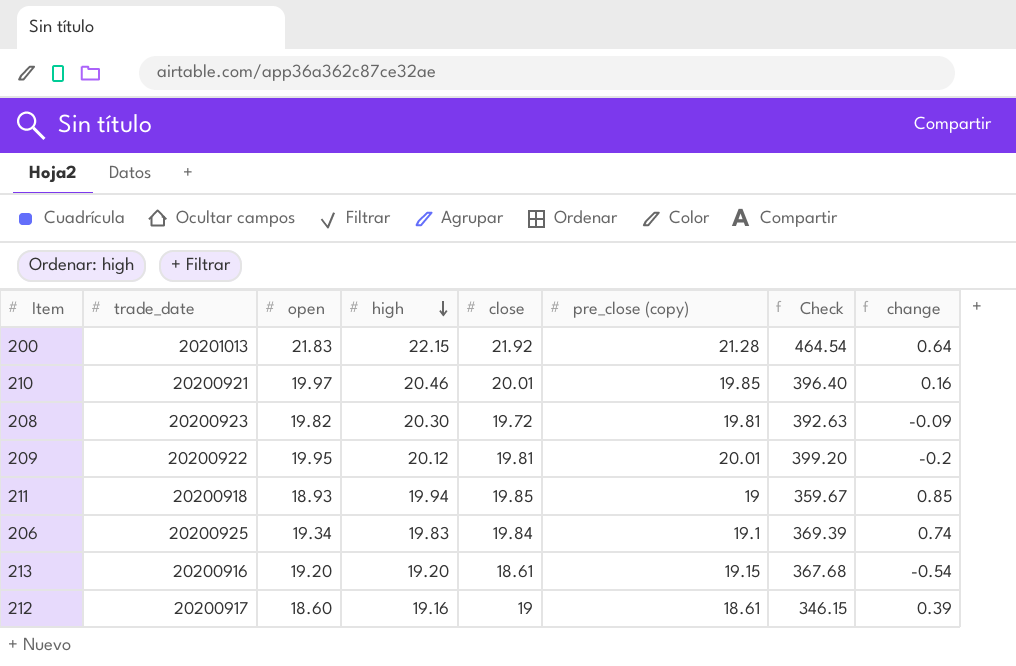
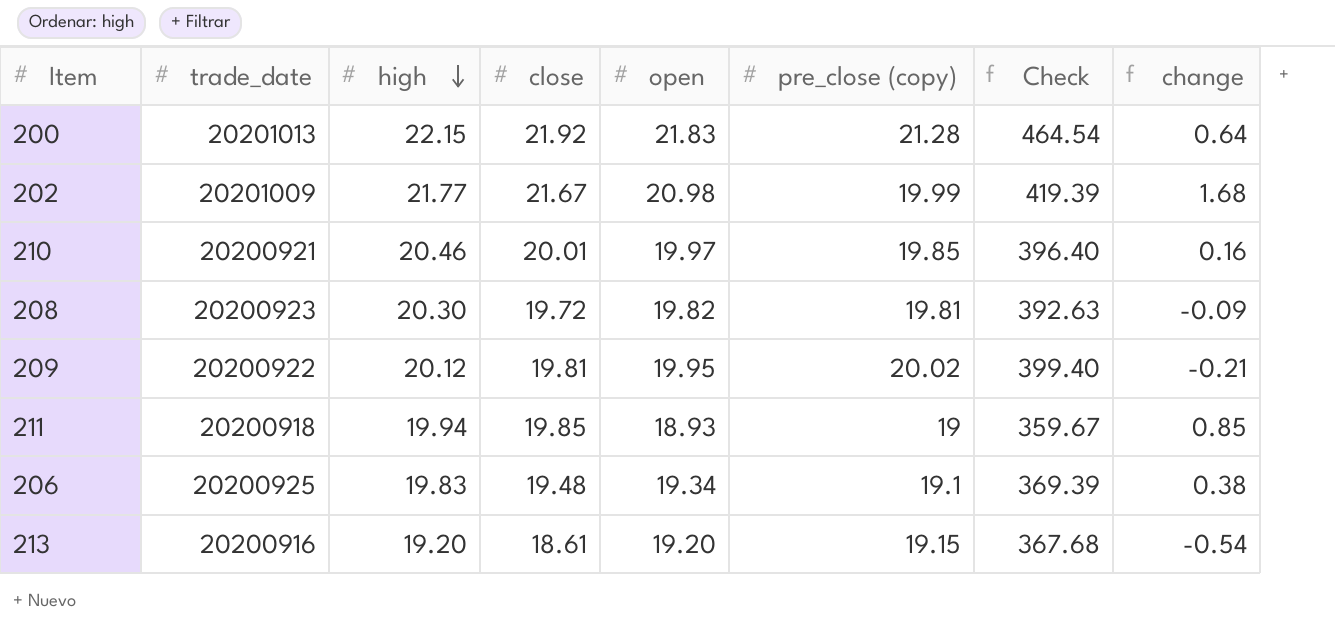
column open | position: 3 -> 5
row 212: 20200917 | 18.60 | 19.16 | 19 | 18.61 | 346.15 | 0.39 -> none
row 202: none -> 20201009 | 21.77 | 21.67 | 20.98 | 19.99 | 419.39 | 1.68
209 | pre_close (copy): 20.01 -> 20.02
209 | Check: 399.20 -> 399.40
209 | change: -0.2 -> -0.21
206 | close: 19.84 -> 19.48
206 | change: 0.74 -> 0.38

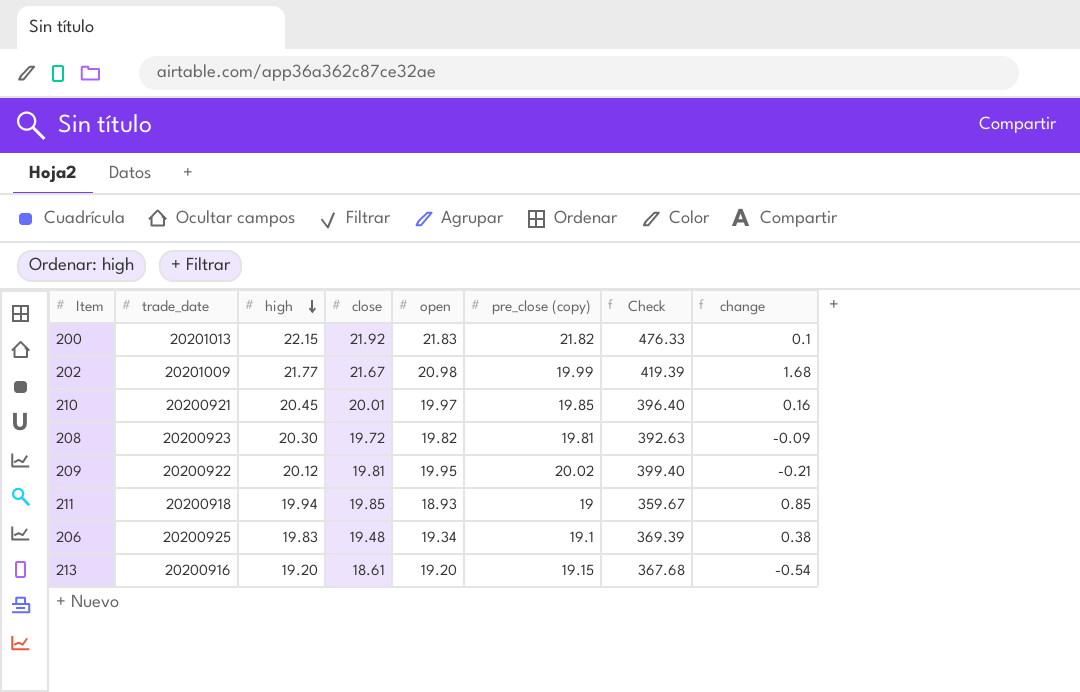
200 | pre_close (copy): 21.28 -> 21.82
200 | Check: 464.54 -> 476.33
200 | change: 0.64 -> 0.1
210 | high: 20.46 -> 20.45

